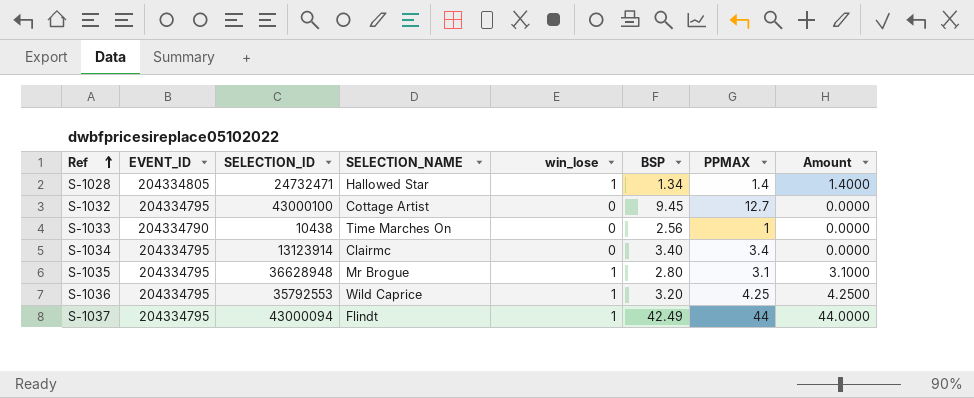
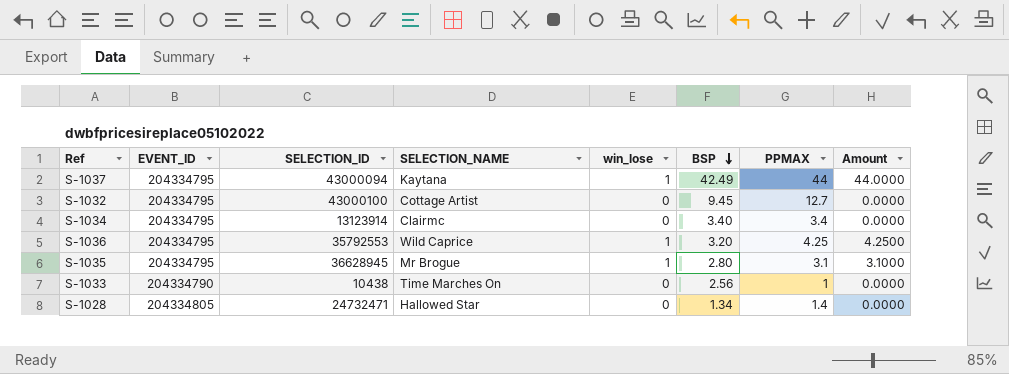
row order: Ref ascending -> BSP descending
S-1037 | SELECTION_NAME: Flindt -> Kaytana
S-1035 | SELECTION_ID: 36628948 -> 36628945
S-1028 | win_lose: 1 -> 0
S-1028 | Amount: 1.4000 -> 0.0000

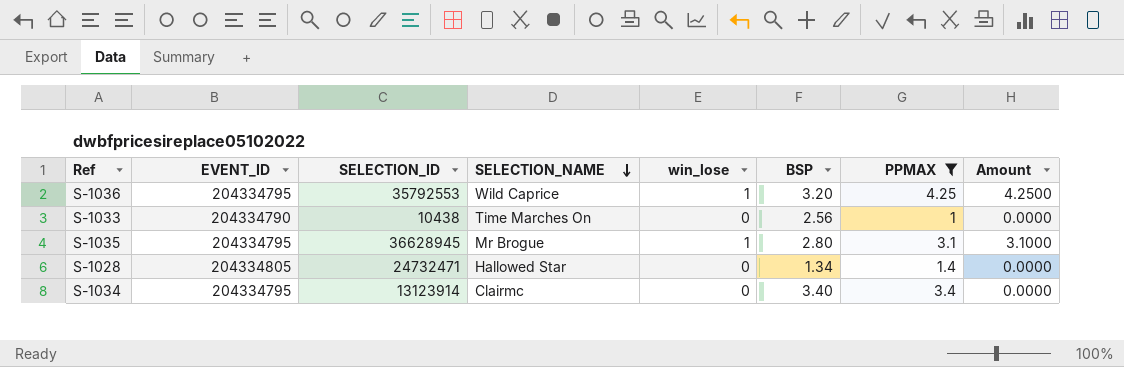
filter: none -> PPMAX <= 4.25
row order: BSP descending -> SELECTION_NAME descending

